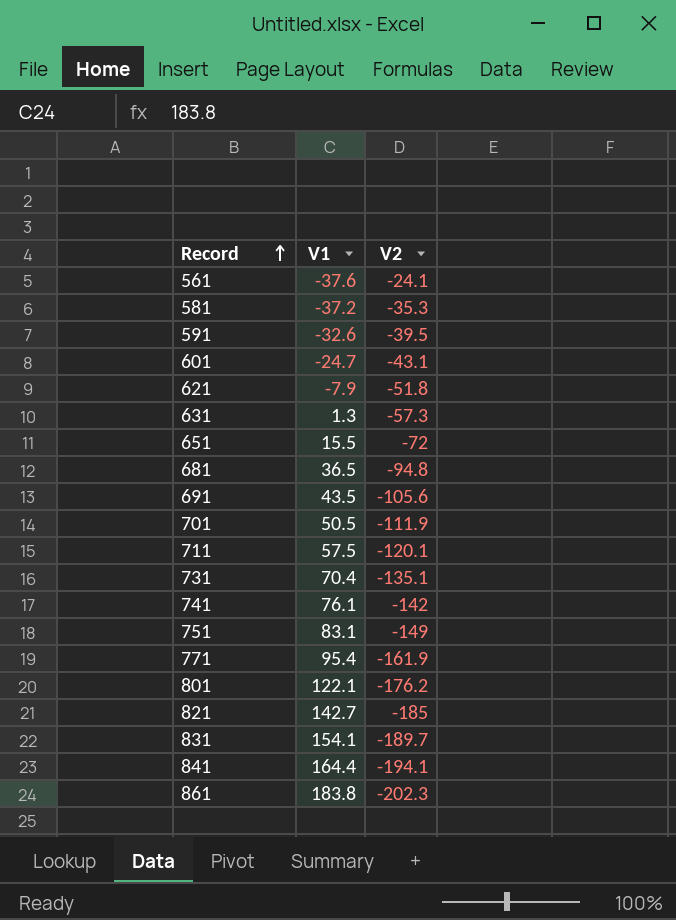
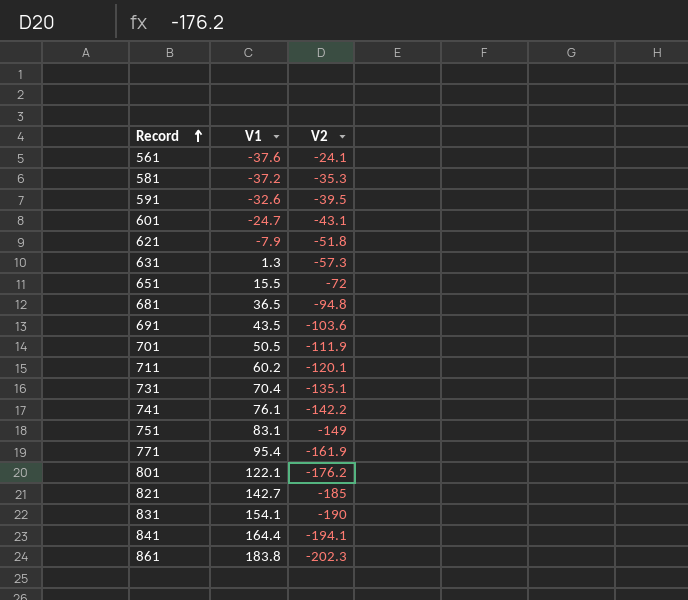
691 | V2: -105.6 -> -103.6
711 | V1: 57.5 -> 60.2
741 | V2: -142 -> -142.2
831 | V2: -189.7 -> -190

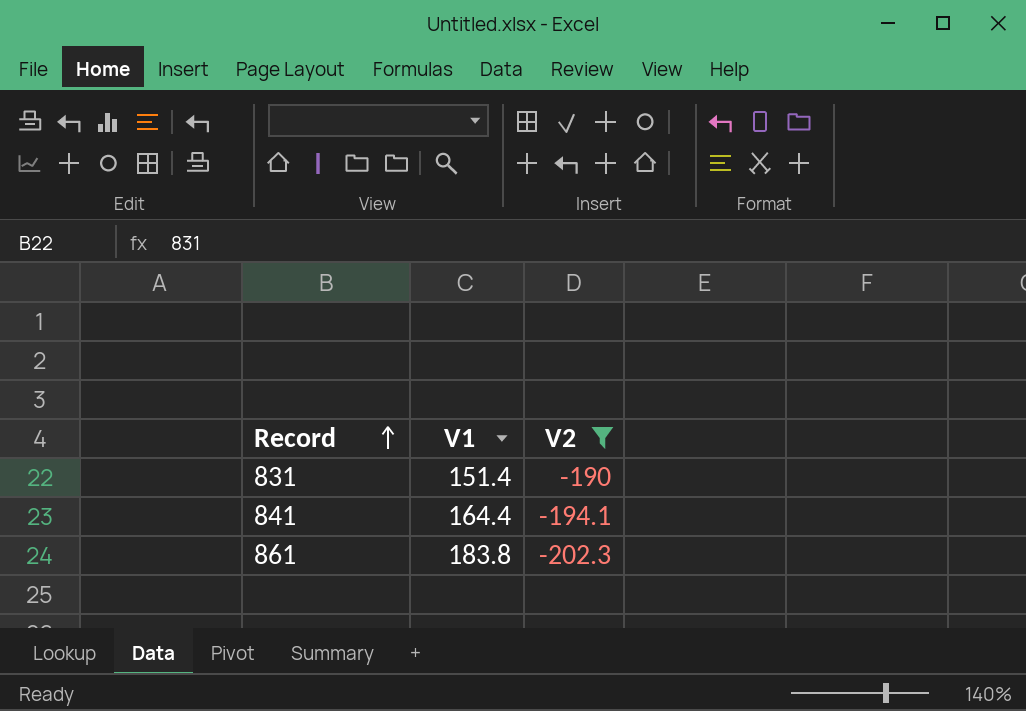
filter: none -> V2 <= -190
831 | V1: 154.1 -> 151.4

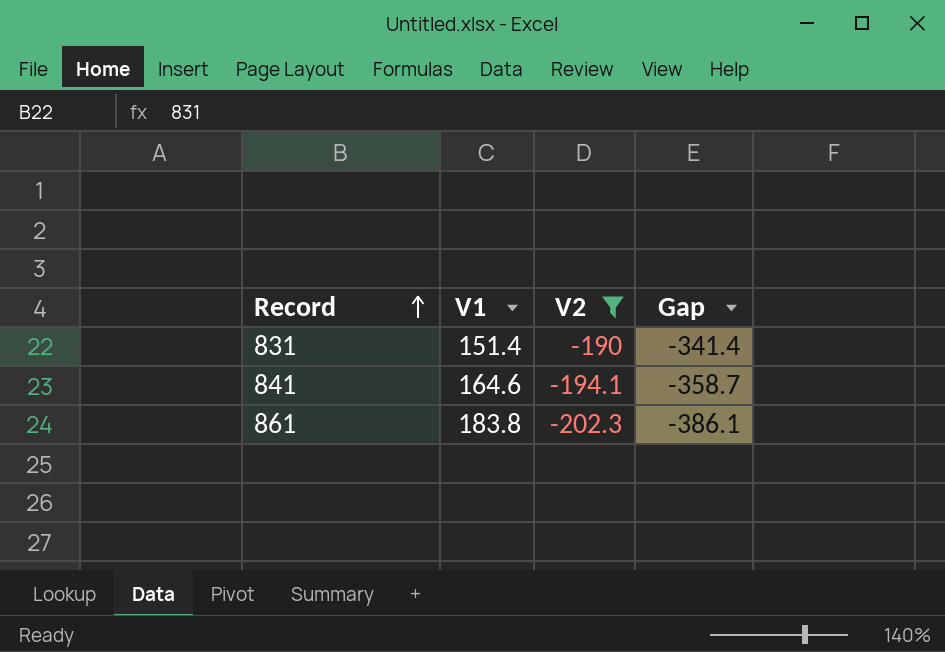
column Gap | formula: none -> [V2] - [V1]
841 | V1: 164.4 -> 164.6

